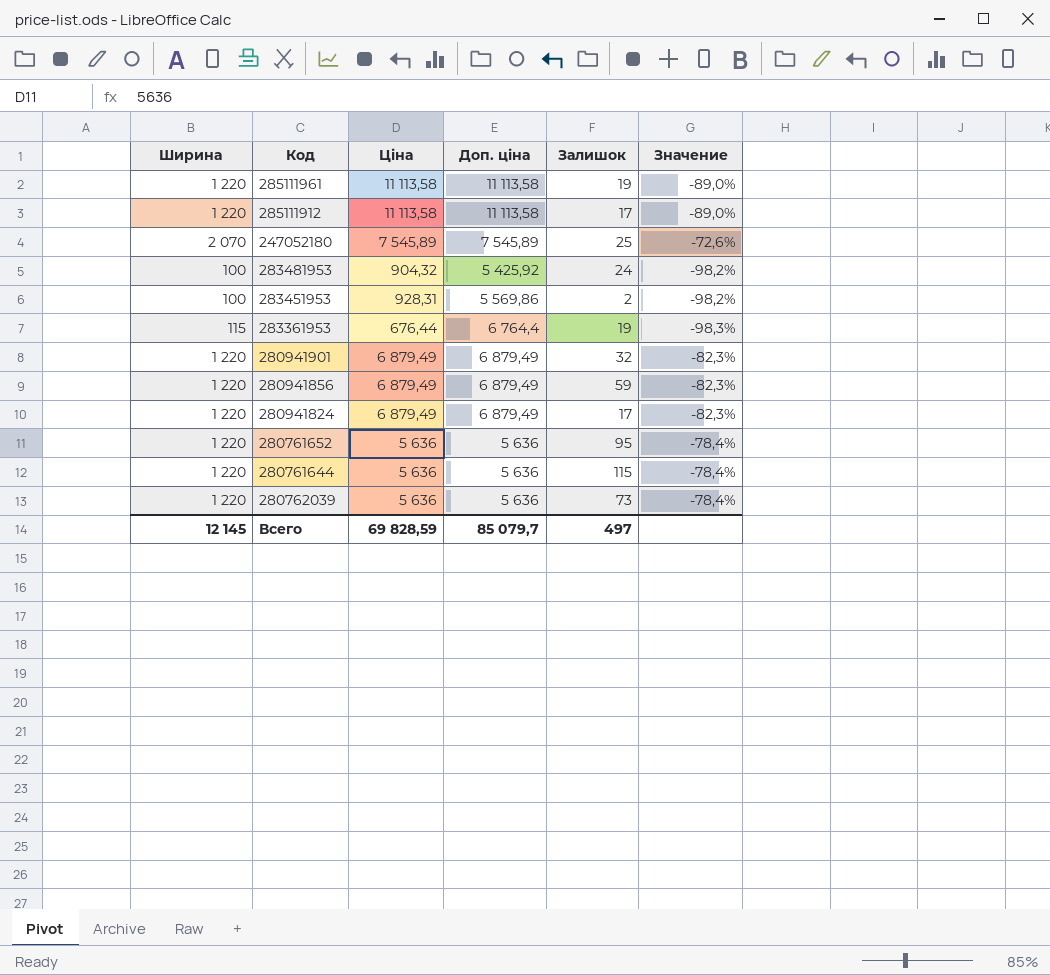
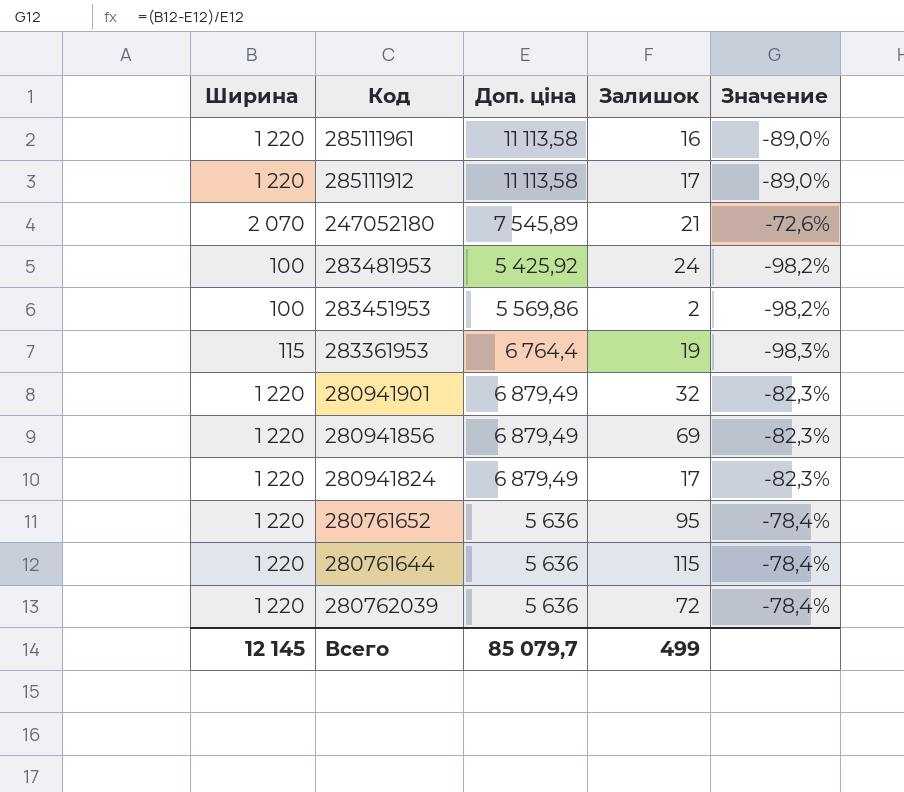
column Ціна | position: 3 -> none
285111961 | Залишок: 19 -> 16
247052180 | Залишок: 25 -> 21
280941856 | Залишок: 59 -> 69
280762039 | Залишок: 73 -> 72
Всего | Залишок: 497 -> 499

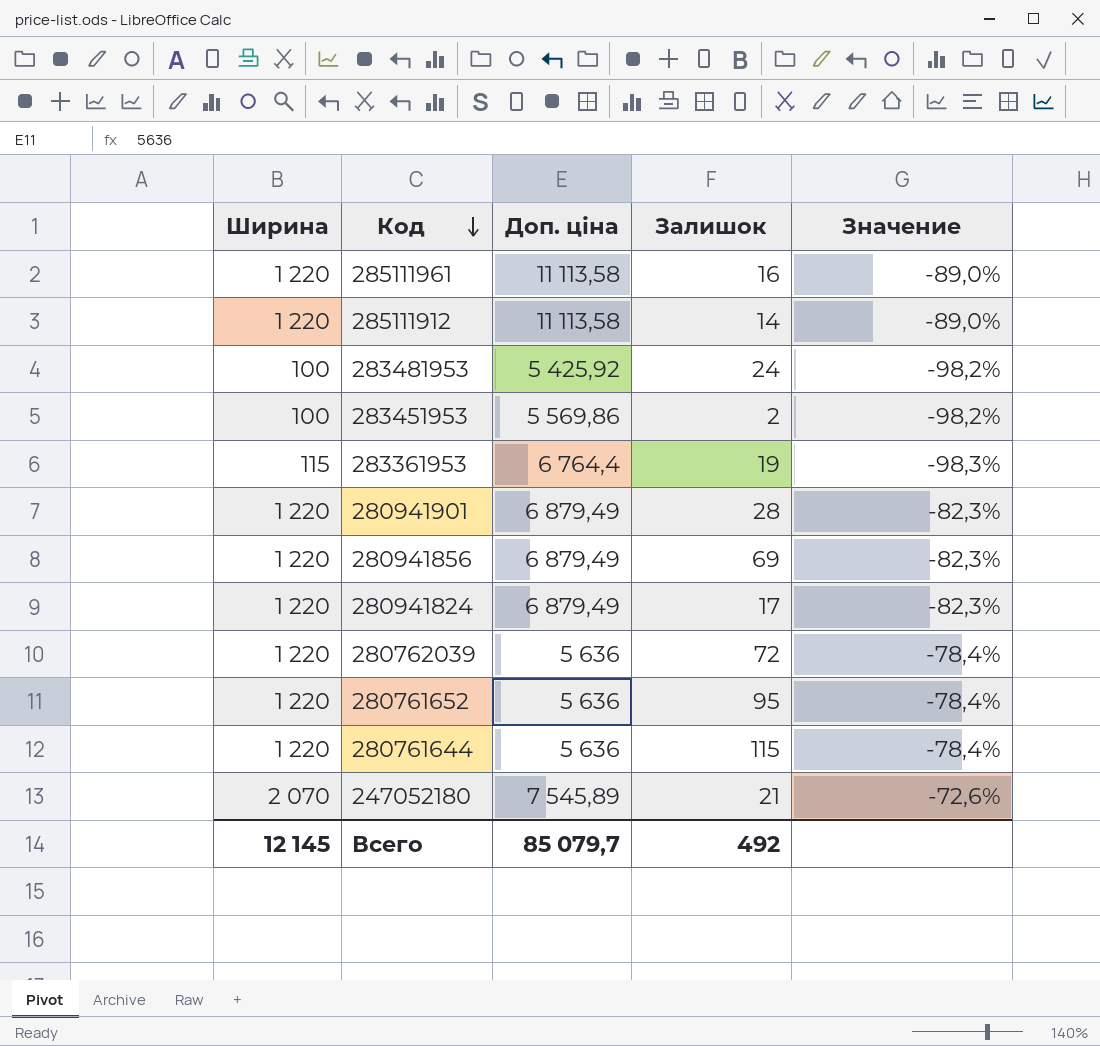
row order: none -> Код descending
285111912 | Залишок: 17 -> 14
280941901 | Залишок: 32 -> 28
Всего | Залишок: 499 -> 492

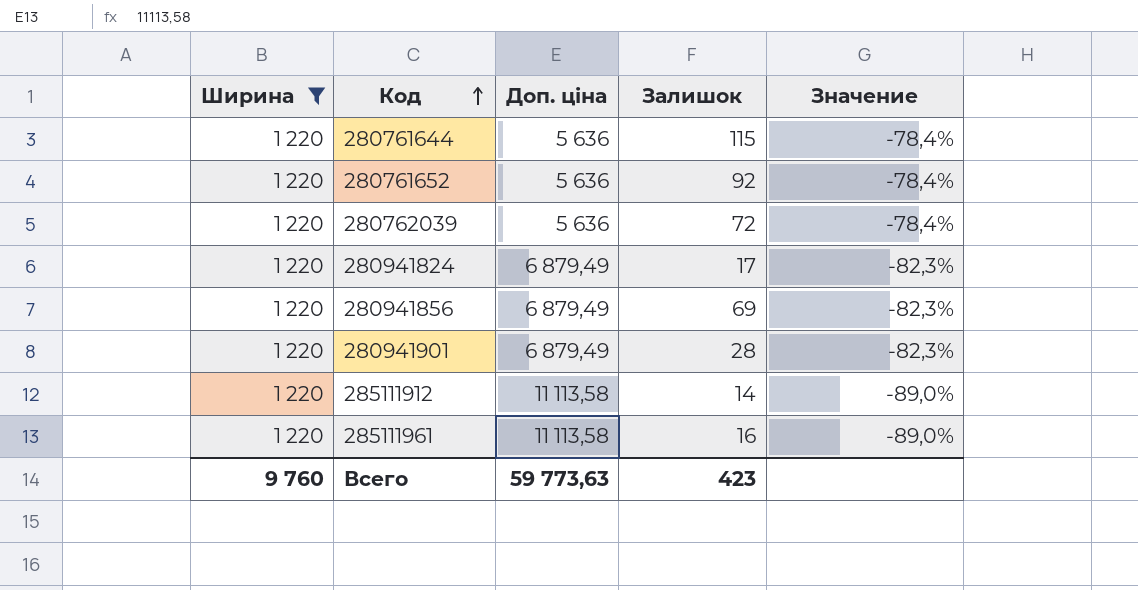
filter: none -> Ширина = 1 220
row order: Код descending -> Код ascending
280761652 | Залишок: 95 -> 92
Всего | Ширина: 12 145 -> 9 760
Всего | Доп. ціна: 85 079,7 -> 59 773,63
Всего | Залишок: 492 -> 423

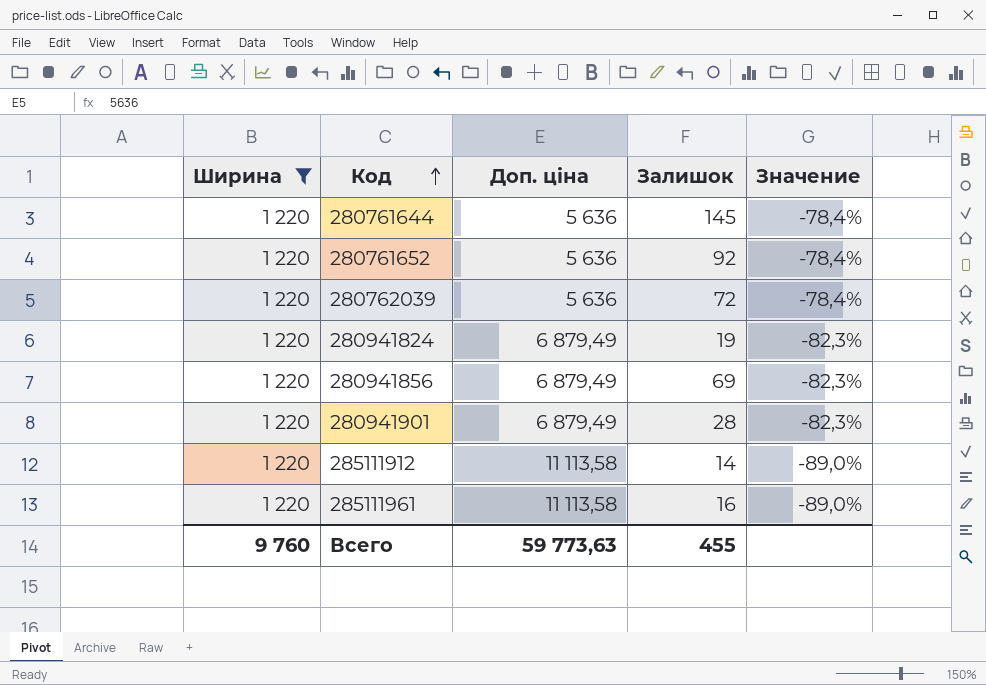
280761644 | Залишок: 115 -> 145
280941824 | Залишок: 17 -> 19
Всего | Залишок: 423 -> 455

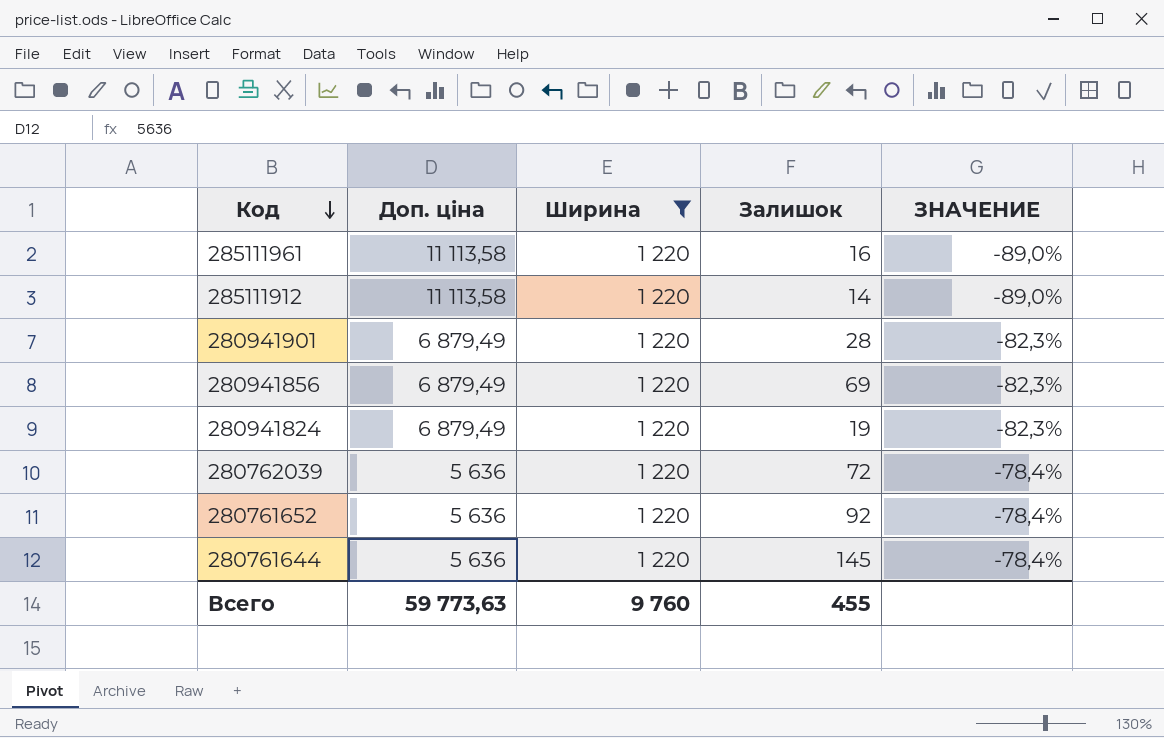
row order: Код ascending -> Код descending
column Ширина | position: 1 -> 3
column name: Значение -> ЗНАЧЕНИЕ

